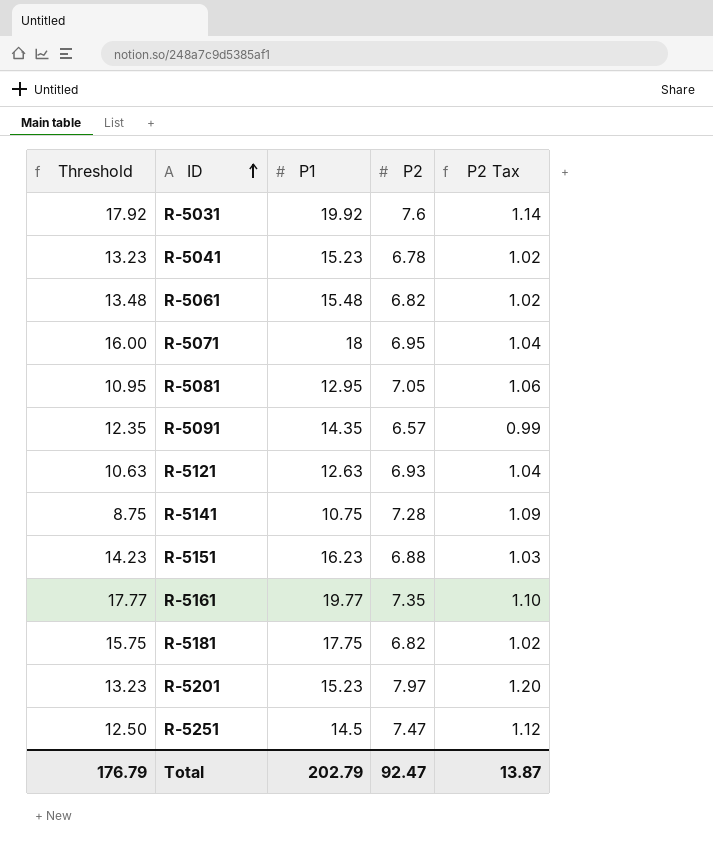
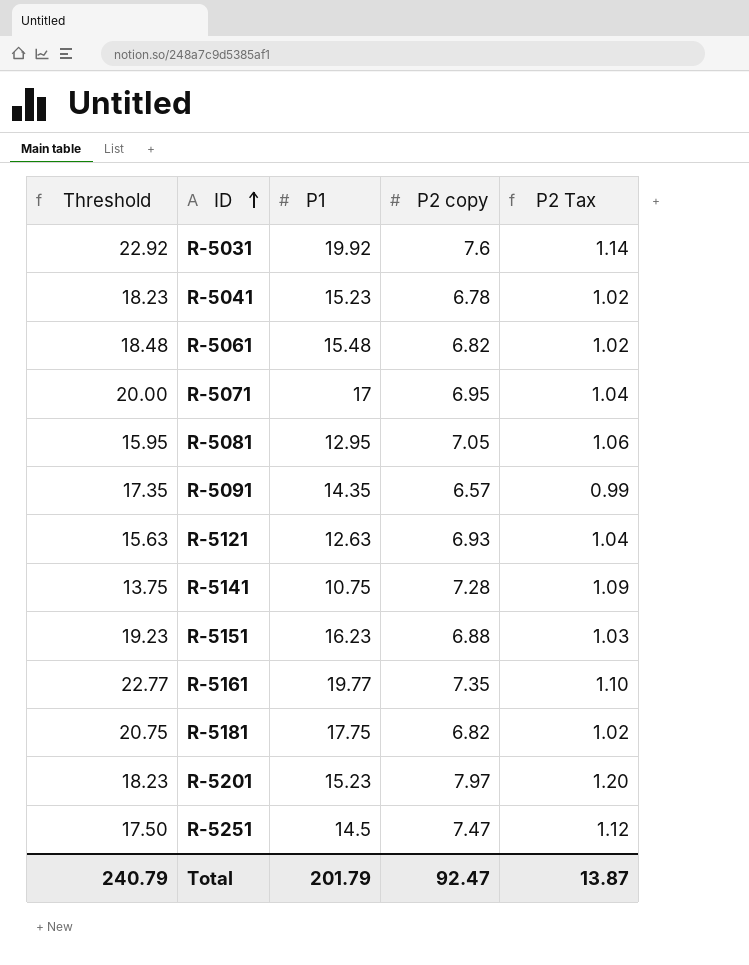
column Threshold | formula: [P1] - 2 -> [P1] + 3
column name: P2 -> P2 copy
R-5071 | P1: 18 -> 17
Total | Threshold: 176.79 -> 240.79
Total | P1: 202.79 -> 201.79

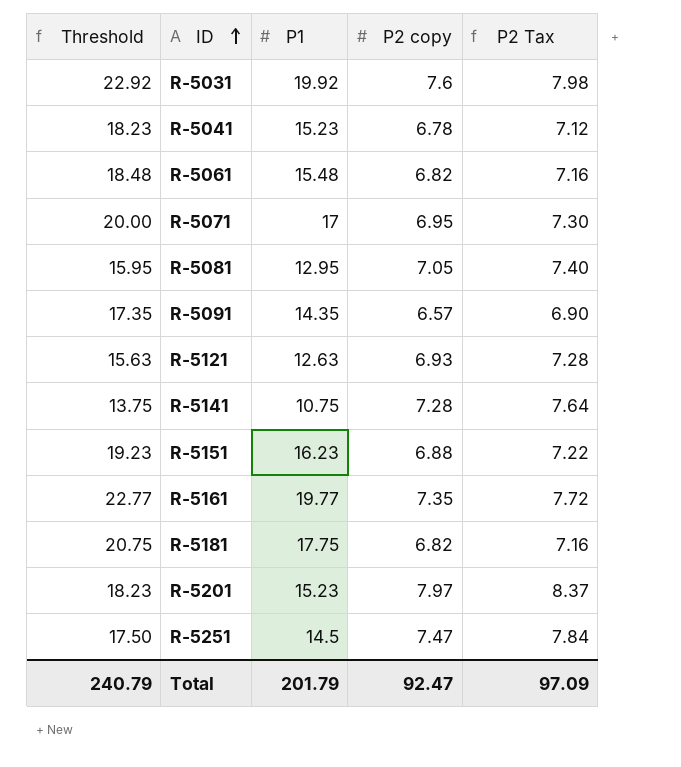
column P2 Tax | formula: [P2 copy] * 0.15 -> [P2 copy] * 1.05
Total | P2 Tax: 13.87 -> 97.09

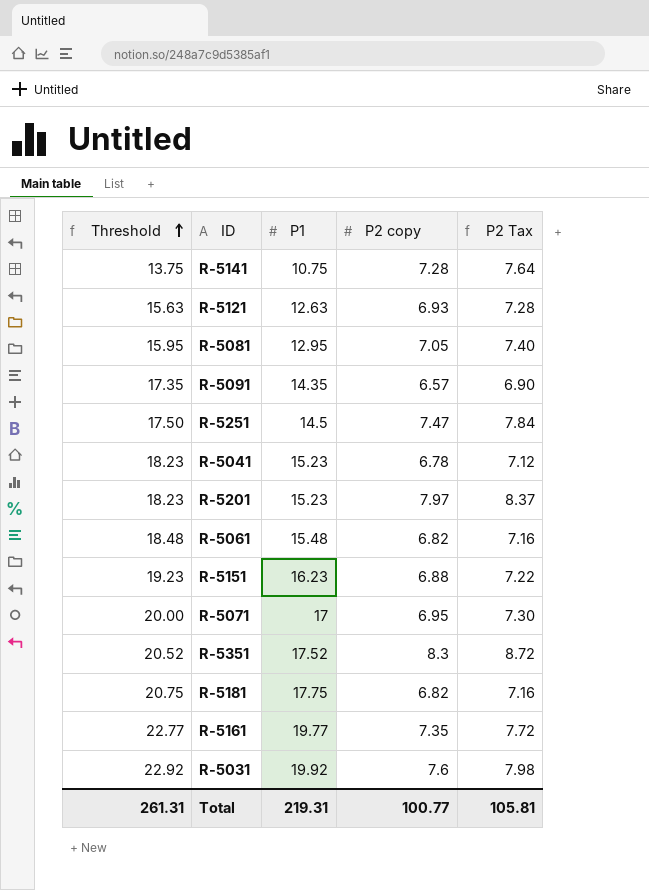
row order: ID ascending -> Threshold ascending
row R-5351: none -> 20.52 | 17.52 | 8.3 | 8.72
Total | Threshold: 240.79 -> 261.31
Total | P1: 201.79 -> 219.31
Total | P2 copy: 92.47 -> 100.77
Total | P2 Tax: 97.09 -> 105.81

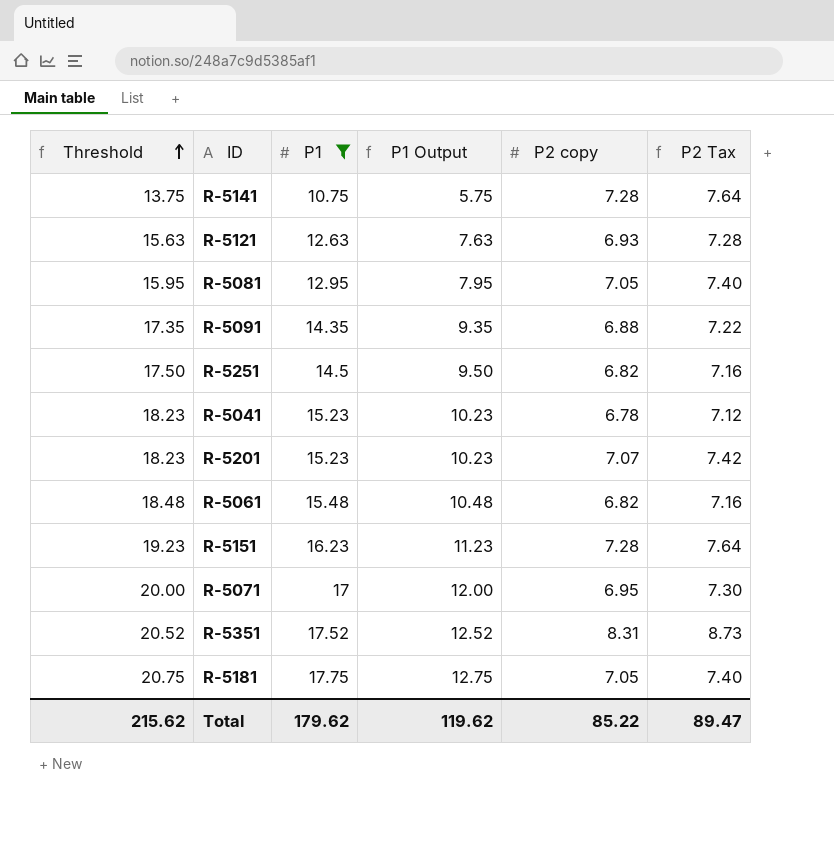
filter: none -> P1 <= 17.75
column P1 Output | formula: none -> [P1] - 5
R-5091 | P2 copy: 6.57 -> 6.88
R-5091 | P2 Tax: 6.90 -> 7.22
R-5251 | P2 copy: 7.47 -> 6.82
R-5251 | P2 Tax: 7.84 -> 7.16
R-5201 | P2 copy: 7.97 -> 7.07
R-5201 | P2 Tax: 8.37 -> 7.42
R-5151 | P2 copy: 6.88 -> 7.28
R-5151 | P2 Tax: 7.22 -> 7.64
R-5351 | P2 copy: 8.3 -> 8.31
R-5351 | P2 Tax: 8.72 -> 8.73
R-5181 | P2 copy: 6.82 -> 7.05
R-5181 | P2 Tax: 7.16 -> 7.40
Total | Threshold: 261.31 -> 215.62
Total | P1: 219.31 -> 179.62
Total | P2 copy: 100.77 -> 85.22
Total | P2 Tax: 105.81 -> 89.47

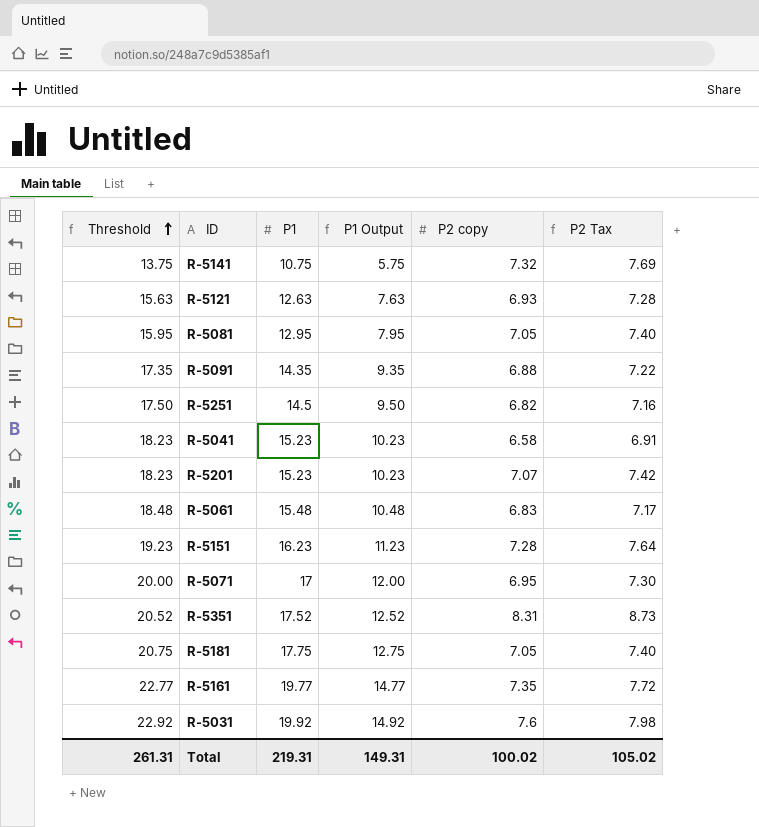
filter: P1 <= 17.75 -> none
R-5141 | P2 copy: 7.28 -> 7.32
R-5141 | P2 Tax: 7.64 -> 7.69
R-5041 | P2 copy: 6.78 -> 6.58
R-5041 | P2 Tax: 7.12 -> 6.91
R-5061 | P2 copy: 6.82 -> 6.83
R-5061 | P2 Tax: 7.16 -> 7.17
Total | Threshold: 215.62 -> 261.31
Total | P1: 179.62 -> 219.31
Total | P1 Output: 119.62 -> 149.31
Total | P2 copy: 85.22 -> 100.02
Total | P2 Tax: 89.47 -> 105.02

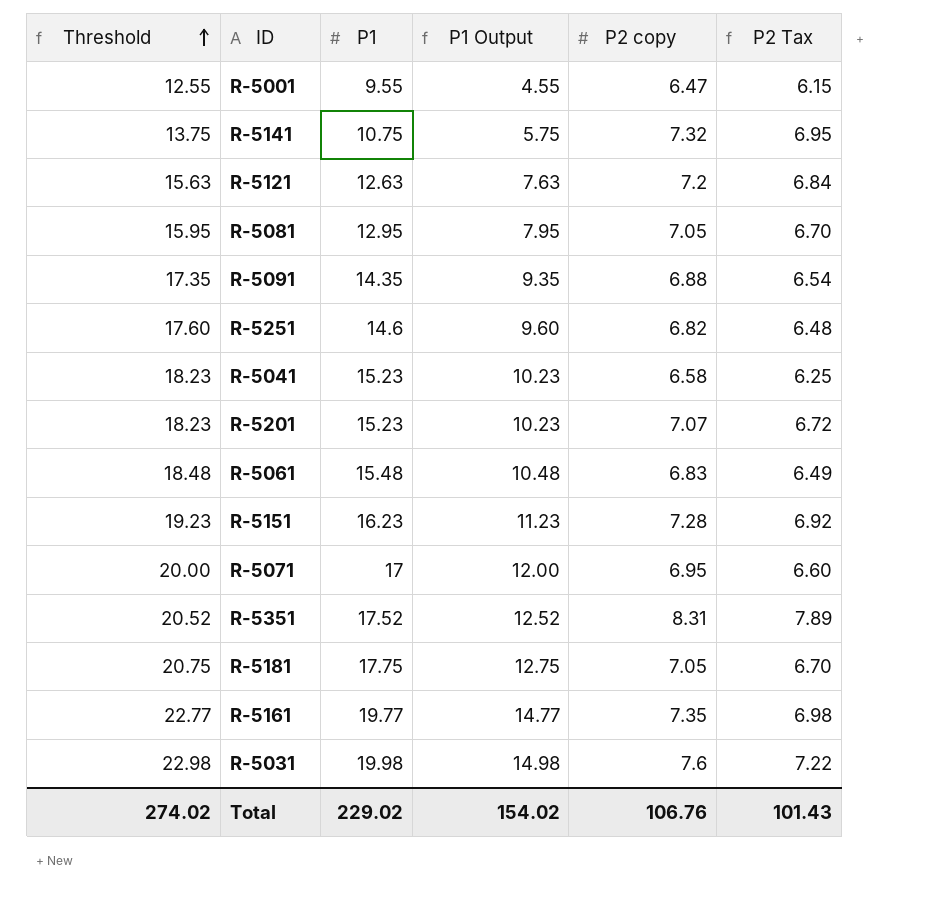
column P2 Tax | formula: [P2 copy] * 1.05 -> [P2 copy] * 0.95
row R-5001: none -> 12.55 | 9.55 | 4.55 | 6.47 | 6.15
R-5121 | P2 copy: 6.93 -> 7.2
R-5251 | Threshold: 17.50 -> 17.60
R-5251 | P1: 14.5 -> 14.6
R-5251 | P1 Output: 9.50 -> 9.60
R-5031 | Threshold: 22.92 -> 22.98
R-5031 | P1: 19.92 -> 19.98
R-5031 | P1 Output: 14.92 -> 14.98
Total | Threshold: 261.31 -> 274.02
Total | P1: 219.31 -> 229.02
Total | P1 Output: 149.31 -> 154.02
Total | P2 copy: 100.02 -> 106.76
Total | P2 Tax: 105.02 -> 101.43

